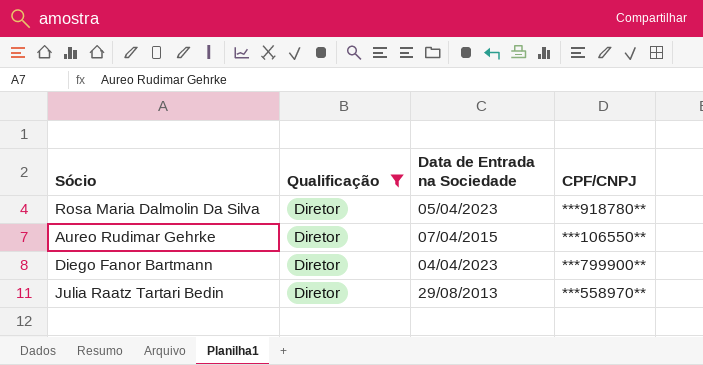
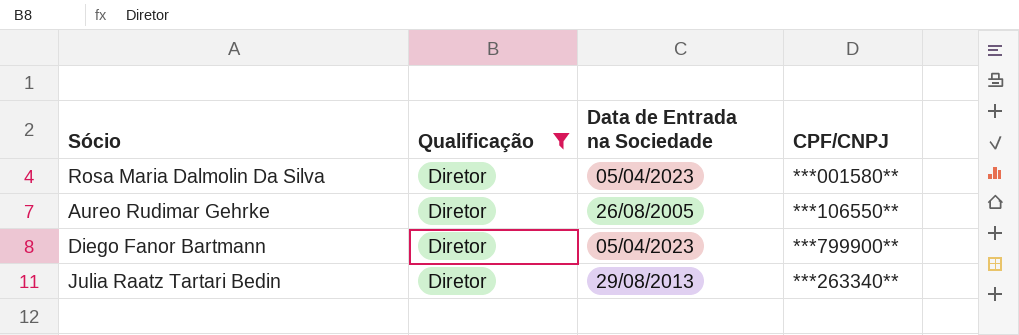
Rosa Maria Dalmolin Da Silva | CPF/CNPJ: ***918780** -> ***001580**
Aureo Rudimar Gehrke | Data de Entrada na Sociedade: 07/04/2015 -> 26/08/2005
Diego Fanor Bartmann | Data de Entrada na Sociedade: 04/04/2023 -> 05/04/2023
Julia Raatz Tartari Bedin | CPF/CNPJ: ***558970** -> ***263340**

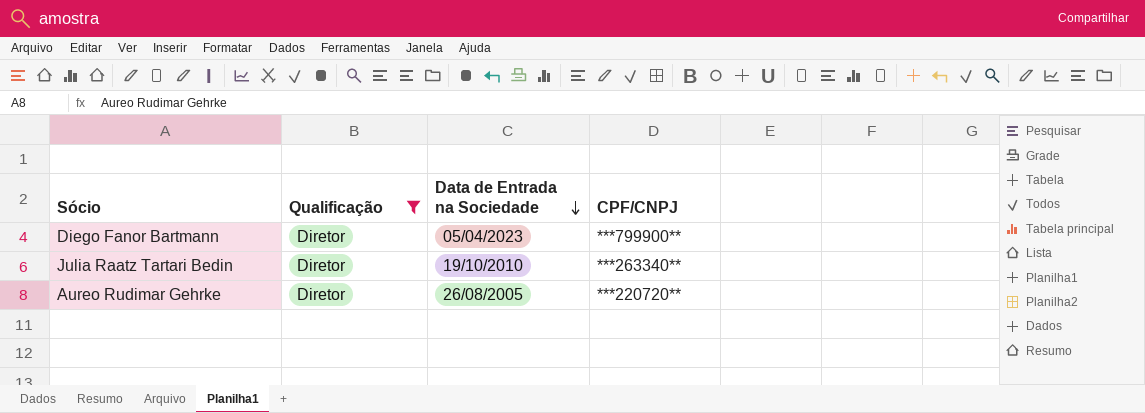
row order: none -> Data de Entrada na Sociedade descending
row Rosa Maria Dalmolin Da Silva: Diretor | 05/04/2023 | ***001580** -> none
Julia Raatz Tartari Bedin | Data de Entrada na Sociedade: 29/08/2013 -> 19/10/2010
Aureo Rudimar Gehrke | CPF/CNPJ: ***106550** -> ***220720**

